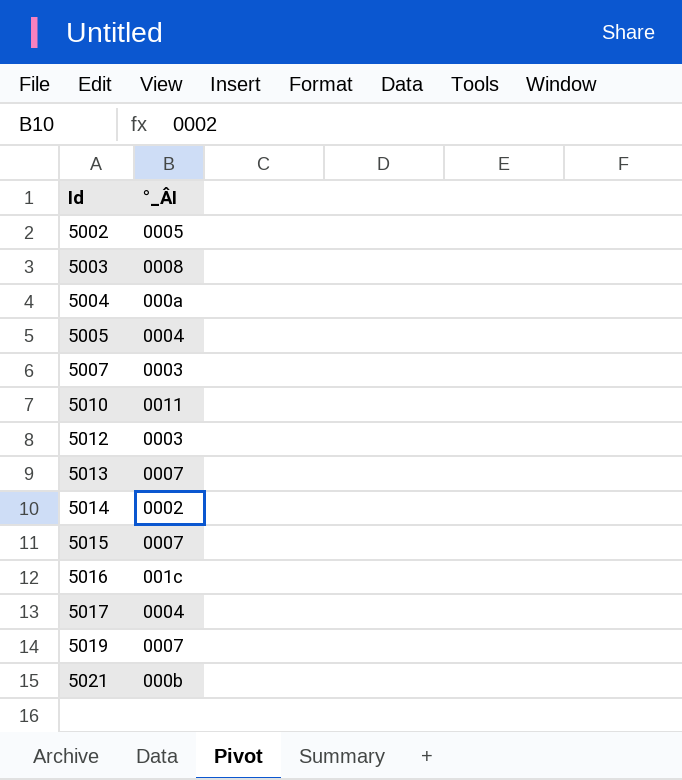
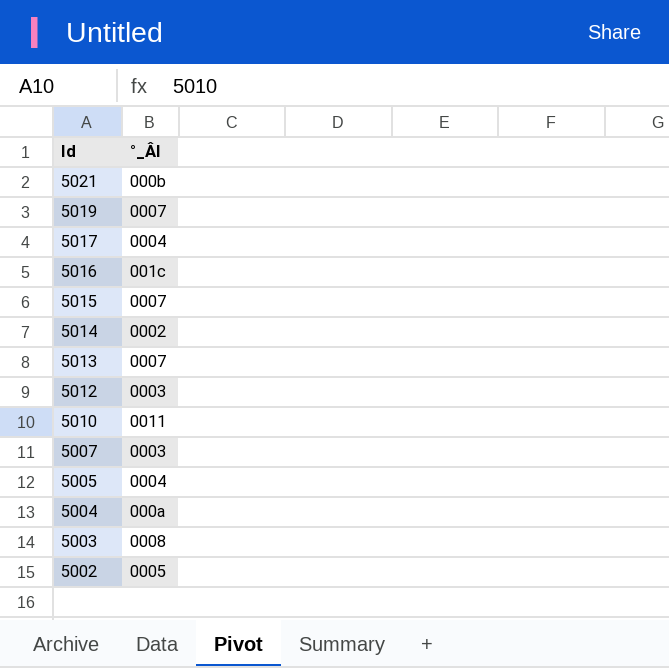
row order: Id ascending -> Id descending

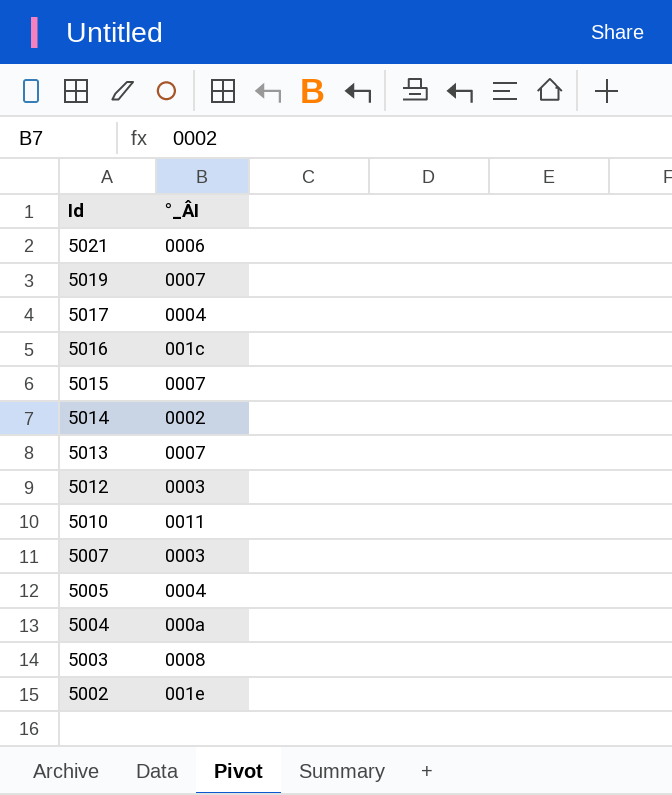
5021 | °_ÂI: 000b -> 0006
5002 | °_ÂI: 0005 -> 001e

